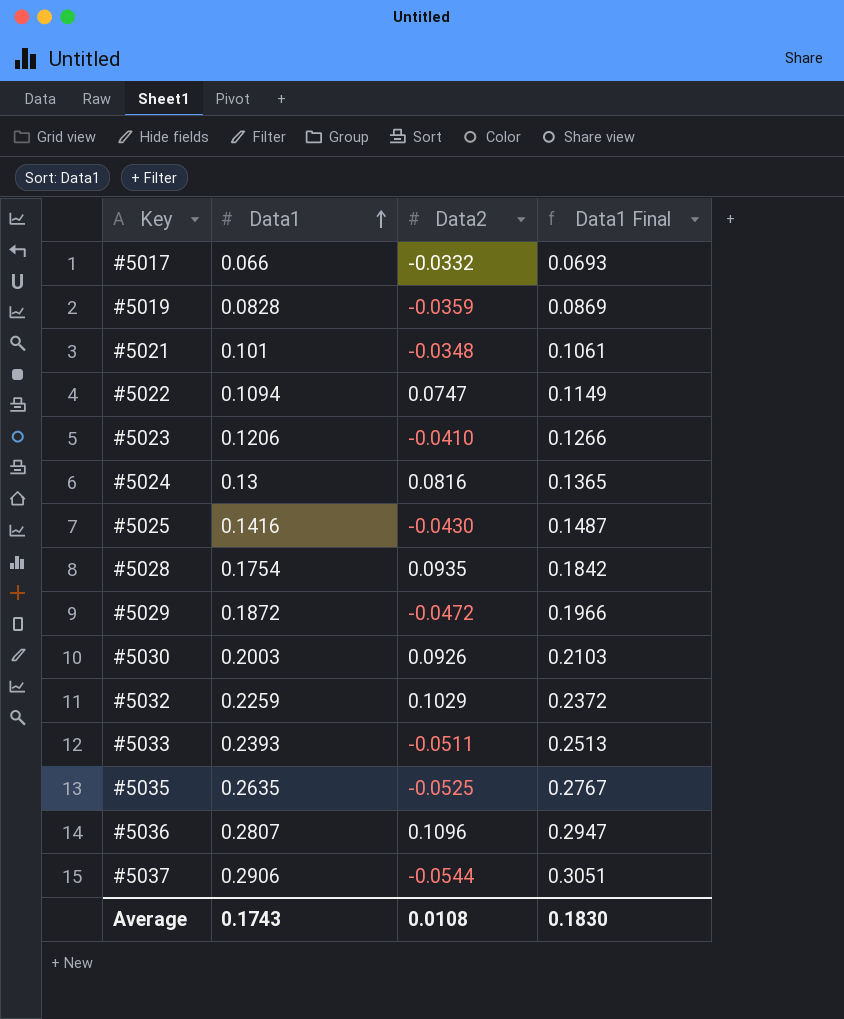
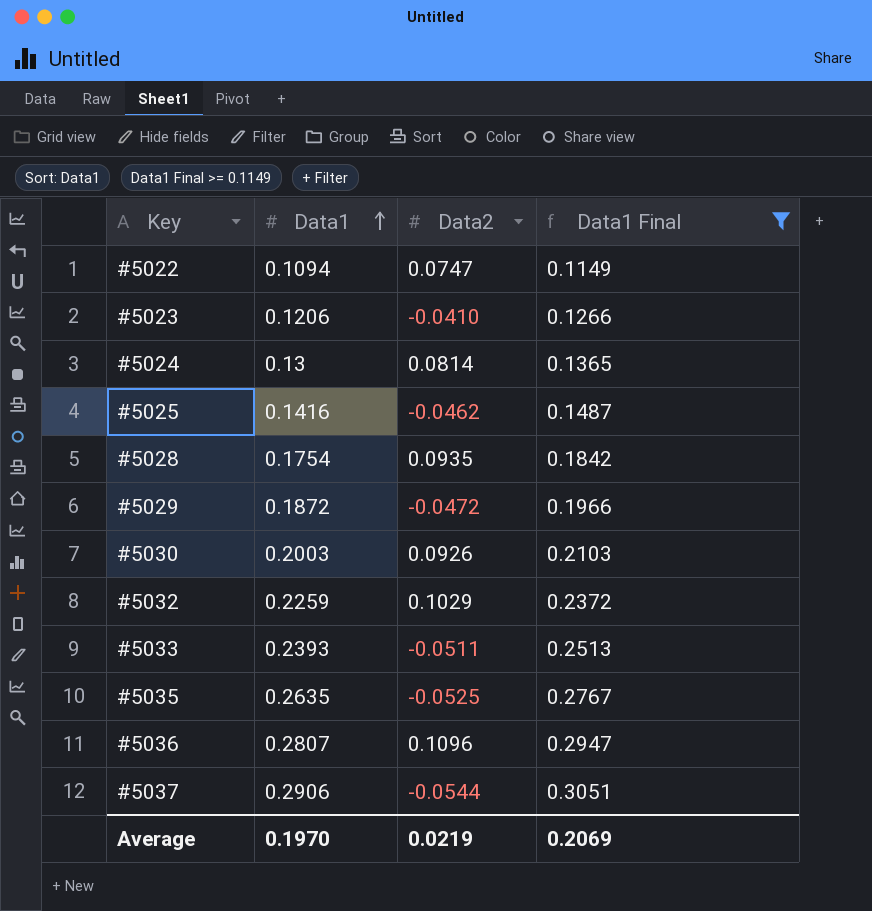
filter: none -> Data1 Final >= 0.1149
#5024 | Data2: 0.0816 -> 0.0814
#5025 | Data2: -0.0430 -> -0.0462
Average | Data1: 0.1743 -> 0.1970
Average | Data2: 0.0108 -> 0.0219
Average | Data1 Final: 0.1830 -> 0.2069

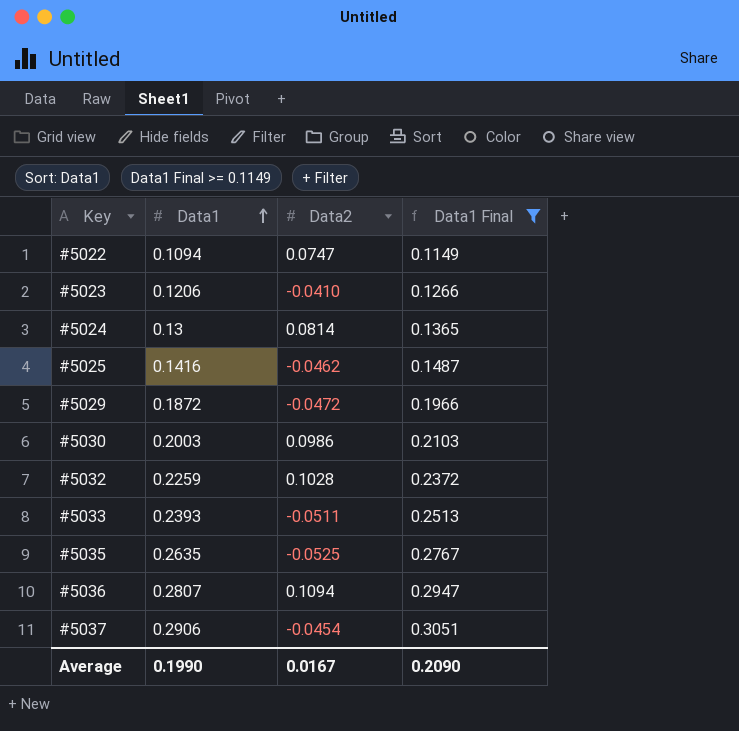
row #5028: 0.1754 | 0.0935 | 0.1842 -> none
#5030 | Data2: 0.0926 -> 0.0986
#5032 | Data2: 0.1029 -> 0.1028
#5036 | Data2: 0.1096 -> 0.1094
#5037 | Data2: -0.0544 -> -0.0454
Average | Data1: 0.1970 -> 0.1990
Average | Data2: 0.0219 -> 0.0167
Average | Data1 Final: 0.2069 -> 0.2090

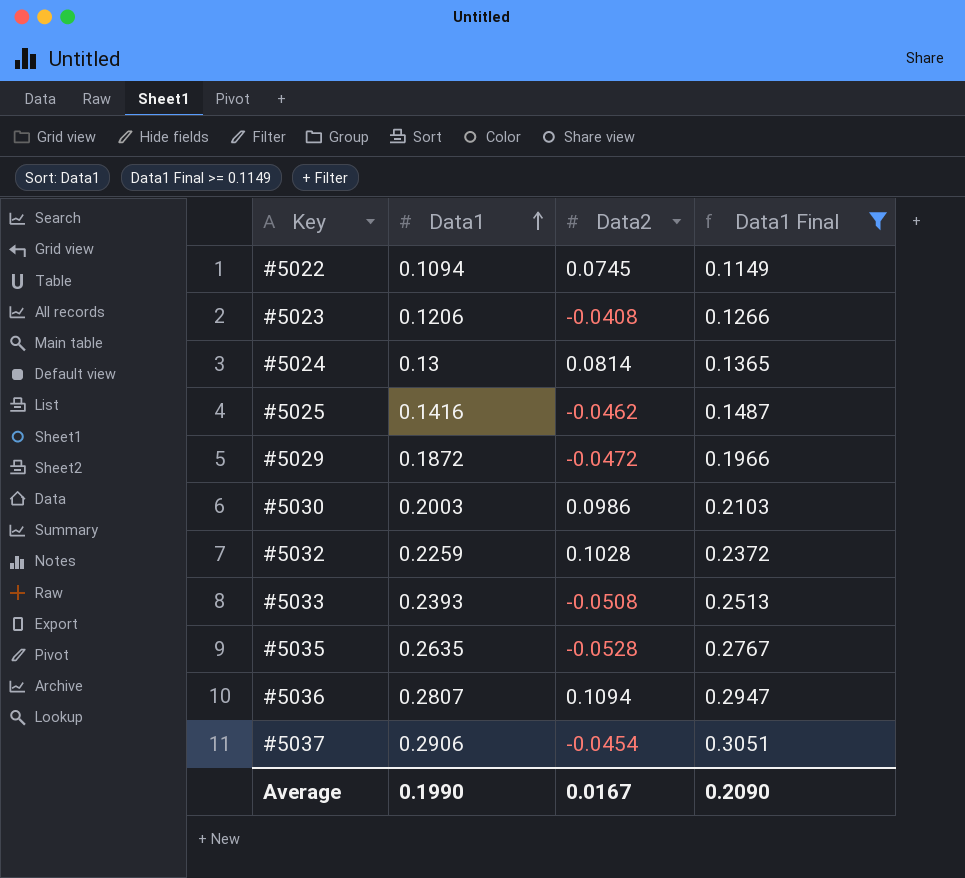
#5022 | Data2: 0.0747 -> 0.0745
#5023 | Data2: -0.0410 -> -0.0408
#5033 | Data2: -0.0511 -> -0.0508
#5035 | Data2: -0.0525 -> -0.0528

